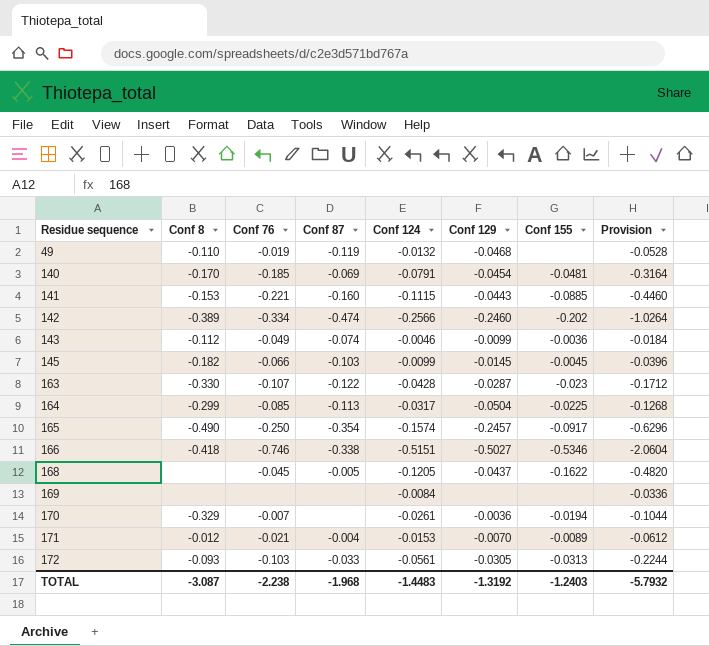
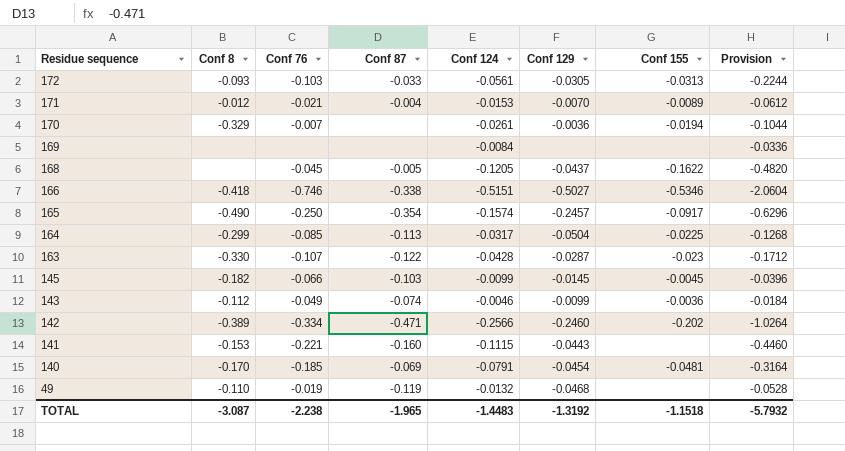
row order: Residue sequence ascending -> Residue sequence descending
142 | Conf 87: -0.474 -> -0.471
141 | Conf 155: -0.0885 -> none
TOTAL | Conf 87: -1.968 -> -1.965
TOTAL | Conf 155: -1.2403 -> -1.1518

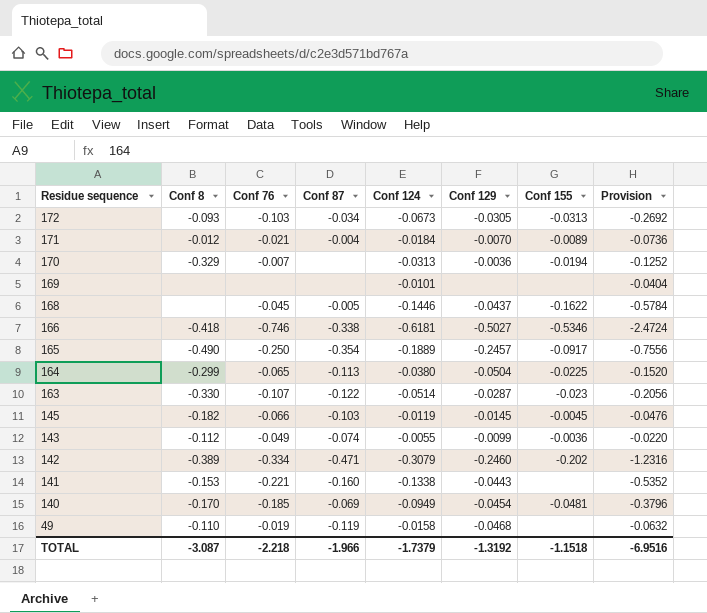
172 | Conf 87: -0.033 -> -0.034
172 | Conf 124: -0.0561 -> -0.0673
172 | Provision: -0.2244 -> -0.2692
171 | Conf 124: -0.0153 -> -0.0184
171 | Provision: -0.0612 -> -0.0736
170 | Conf 124: -0.0261 -> -0.0313
170 | Provision: -0.1044 -> -0.1252
169 | Conf 124: -0.0084 -> -0.0101
169 | Provision: -0.0336 -> -0.0404
168 | Conf 124: -0.1205 -> -0.1446
168 | Provision: -0.4820 -> -0.5784
166 | Conf 124: -0.5151 -> -0.6181
166 | Provision: -2.0604 -> -2.4724
165 | Conf 124: -0.1574 -> -0.1889
165 | Provision: -0.6296 -> -0.7556
164 | Conf 76: -0.085 -> -0.065
164 | Conf 124: -0.0317 -> -0.0380
164 | Provision: -0.1268 -> -0.1520
163 | Conf 124: -0.0428 -> -0.0514
163 | Provision: -0.1712 -> -0.2056
145 | Conf 124: -0.0099 -> -0.0119
145 | Provision: -0.0396 -> -0.0476
143 | Conf 124: -0.0046 -> -0.0055
143 | Provision: -0.0184 -> -0.0220
142 | Conf 124: -0.2566 -> -0.3079
142 | Provision: -1.0264 -> -1.2316
141 | Conf 124: -0.1115 -> -0.1338
141 | Provision: -0.4460 -> -0.5352
140 | Conf 124: -0.0791 -> -0.0949
140 | Provision: -0.3164 -> -0.3796
49 | Conf 124: -0.0132 -> -0.0158
49 | Provision: -0.0528 -> -0.0632
TOTAL | Conf 76: -2.238 -> -2.218
TOTAL | Conf 87: -1.965 -> -1.966
TOTAL | Conf 124: -1.4483 -> -1.7379
TOTAL | Provision: -5.7932 -> -6.9516

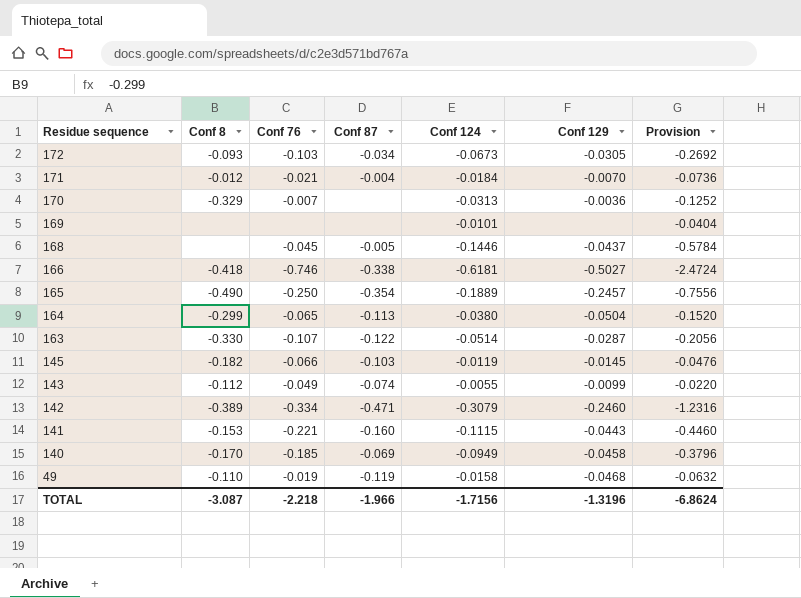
column Conf 155 | position: 7 -> none
141 | Conf 124: -0.1338 -> -0.1115
141 | Provision: -0.5352 -> -0.4460
140 | Conf 129: -0.0454 -> -0.0458
TOTAL | Conf 124: -1.7379 -> -1.7156
TOTAL | Conf 129: -1.3192 -> -1.3196
TOTAL | Provision: -6.9516 -> -6.8624

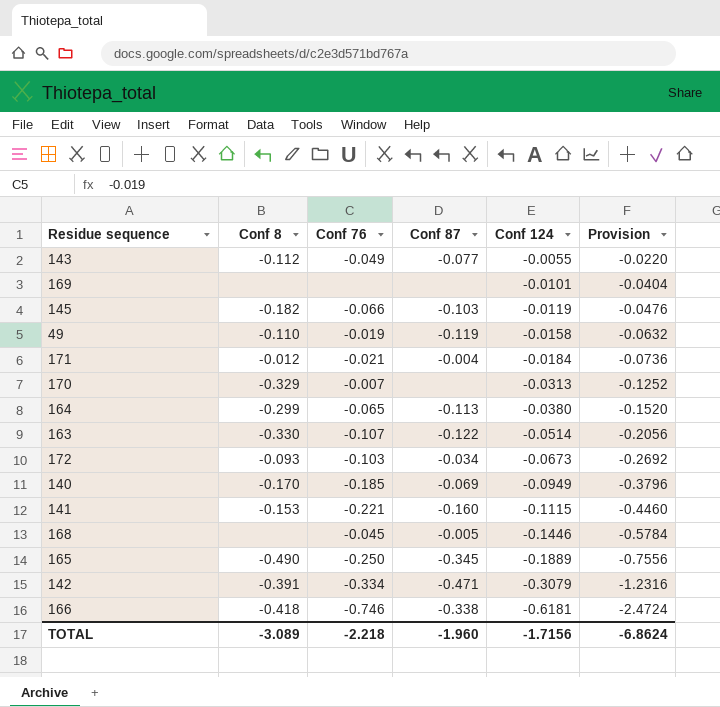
row order: Residue sequence descending -> Conf 124 descending
column Conf 129 | position: 6 -> none
143 | Conf 87: -0.074 -> -0.077
165 | Conf 87: -0.354 -> -0.345
142 | Conf 8: -0.389 -> -0.391
TOTAL | Conf 8: -3.087 -> -3.089
TOTAL | Conf 87: -1.966 -> -1.960

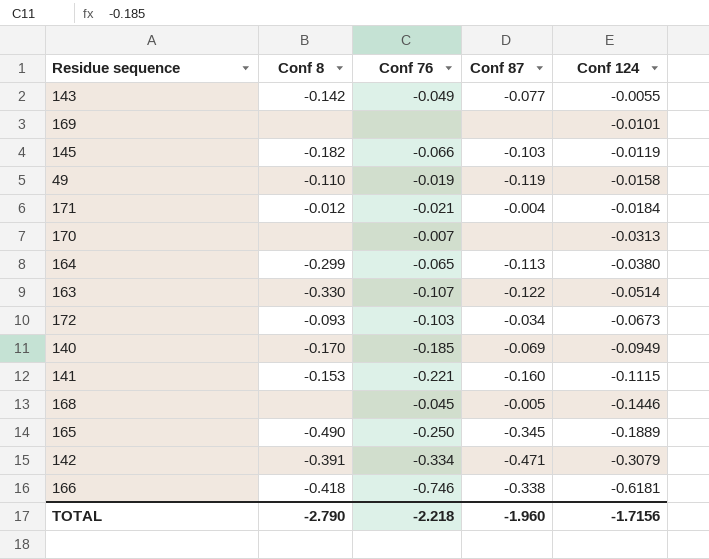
column Provision | formula: [Conf 124] * 4 -> none
143 | Conf 8: -0.112 -> -0.142
170 | Conf 8: -0.329 -> none
TOTAL | Conf 8: -3.089 -> -2.790

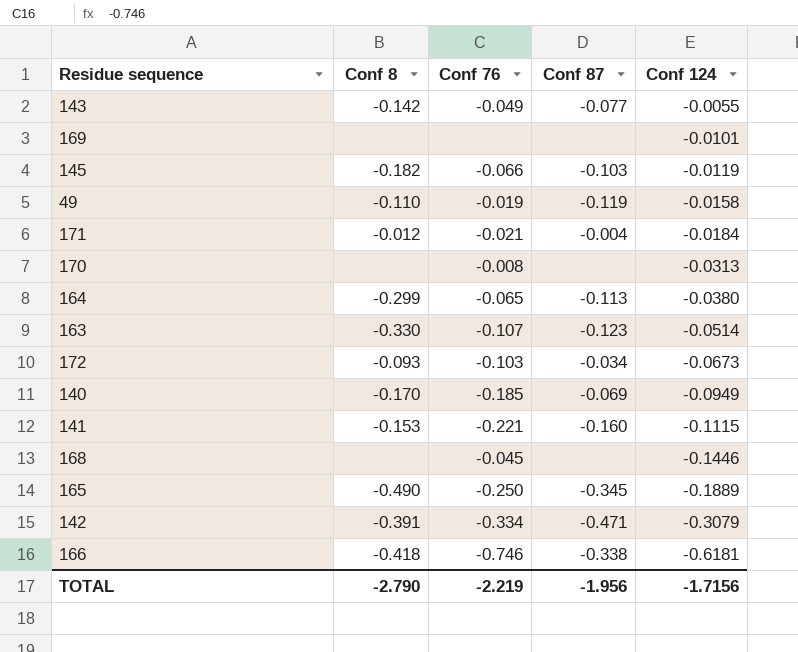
170 | Conf 76: -0.007 -> -0.008
163 | Conf 87: -0.122 -> -0.123
168 | Conf 87: -0.005 -> none
TOTAL | Conf 76: -2.218 -> -2.219
TOTAL | Conf 87: -1.960 -> -1.956

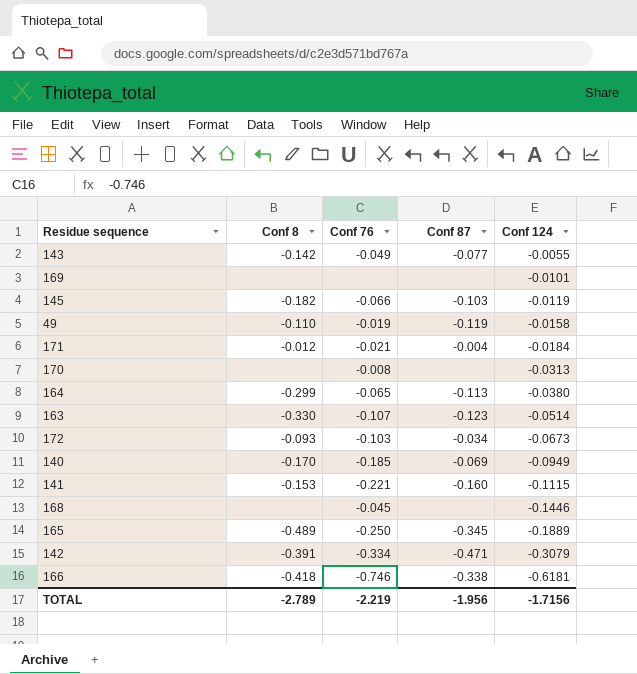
165 | Conf 8: -0.490 -> -0.489
TOTAL | Conf 8: -2.790 -> -2.789

